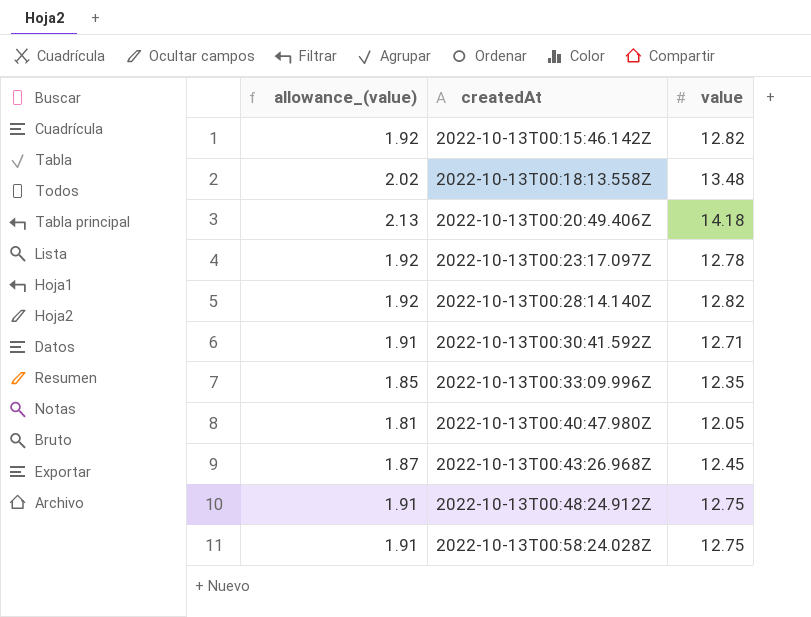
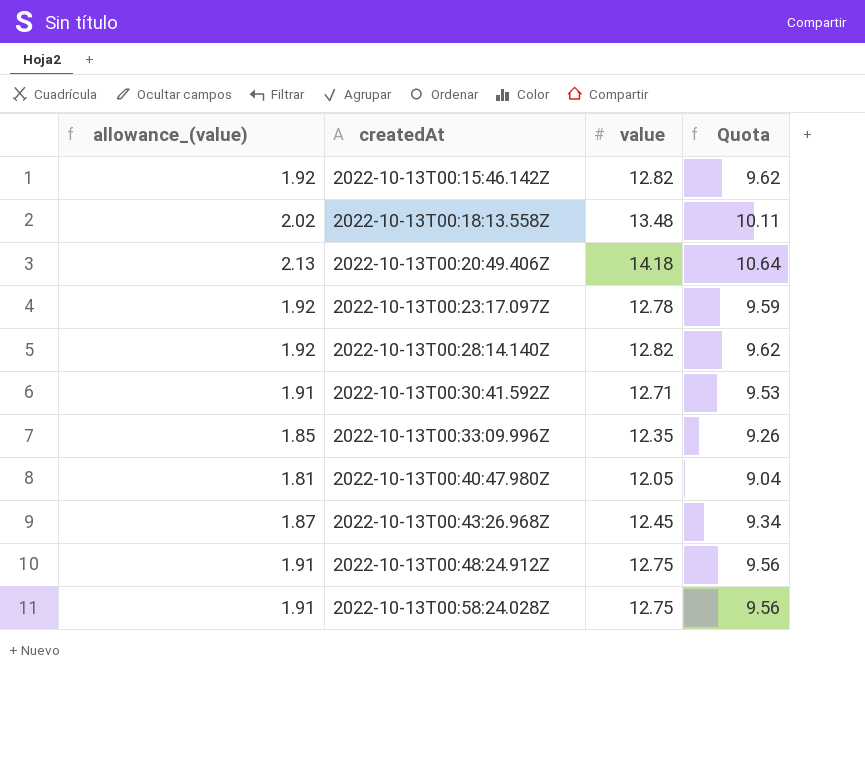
column Quota | formula: none -> [value] * 0.75

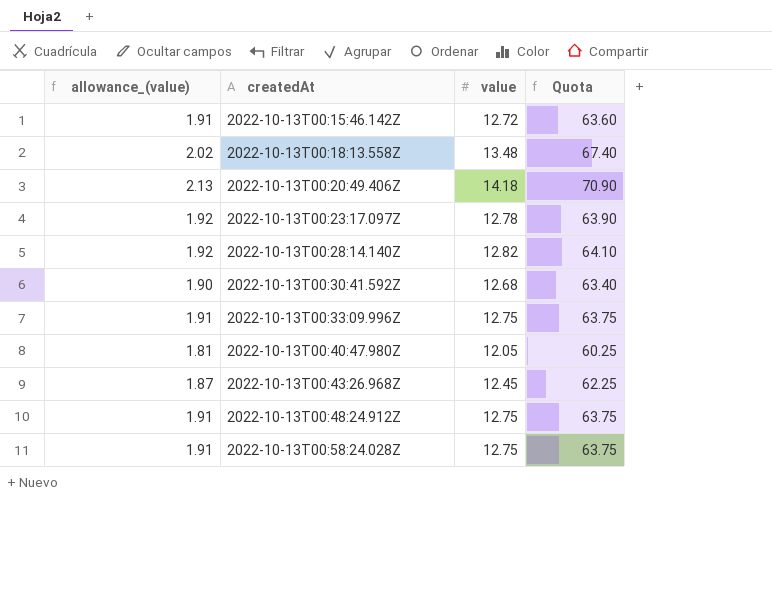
column Quota | formula: [value] * 0.75 -> [value] * 5
2022-10-13T00:15:46.142Z | allowance_(value): 1.92 -> 1.91
2022-10-13T00:15:46.142Z | value: 12.82 -> 12.72
2022-10-13T00:30:41.592Z | allowance_(value): 1.91 -> 1.90
2022-10-13T00:30:41.592Z | value: 12.71 -> 12.68
2022-10-13T00:33:09.996Z | allowance_(value): 1.85 -> 1.91
2022-10-13T00:33:09.996Z | value: 12.35 -> 12.75

